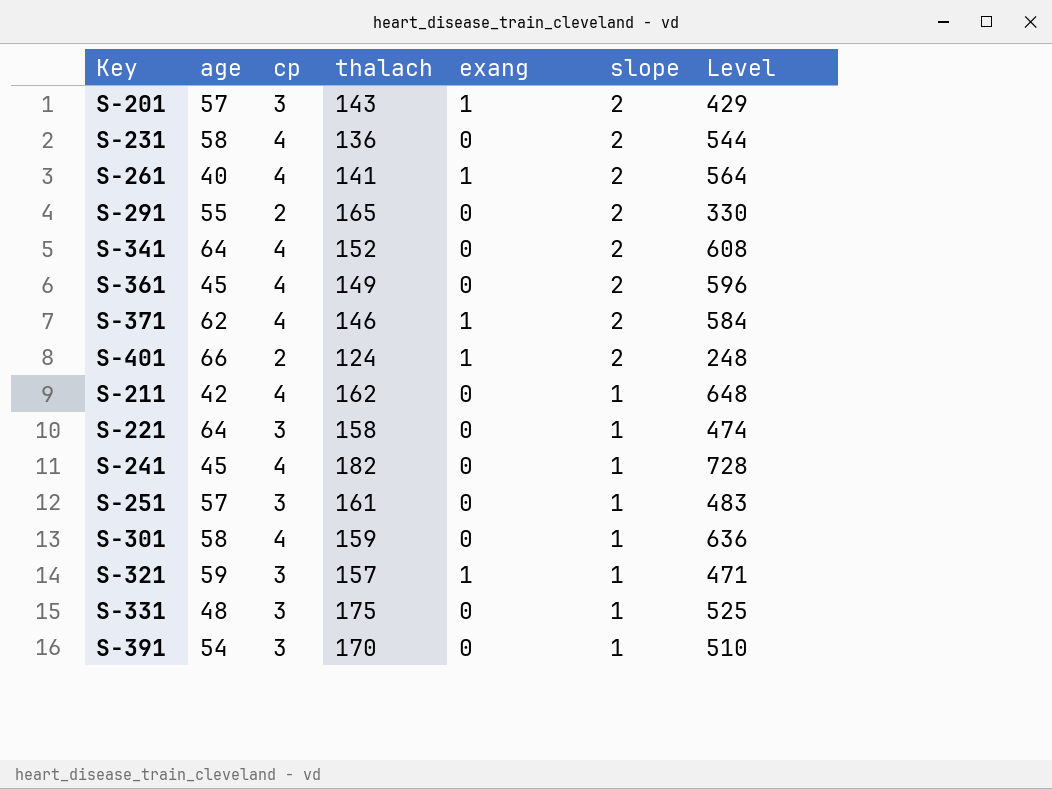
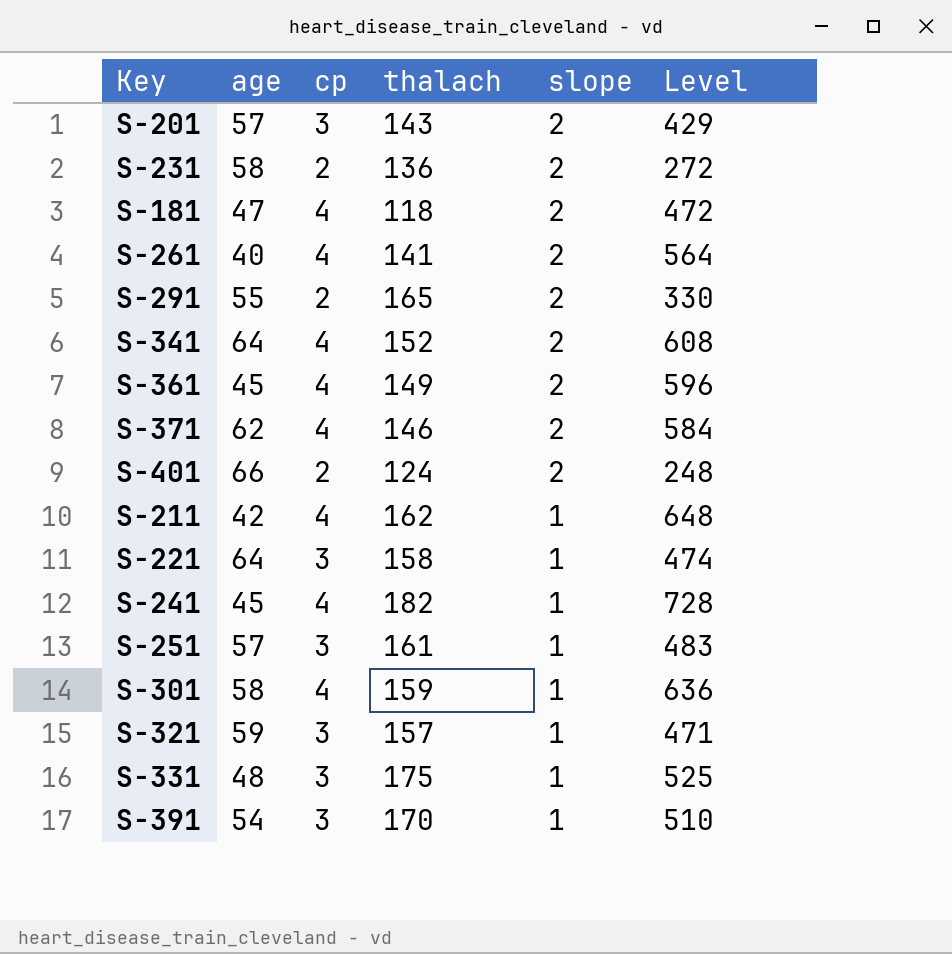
column exang | position: 5 -> none
S-231 | cp: 4 -> 2
S-231 | Level: 544 -> 272
row S-181: none -> 47 | 4 | 118 | 2 | 472

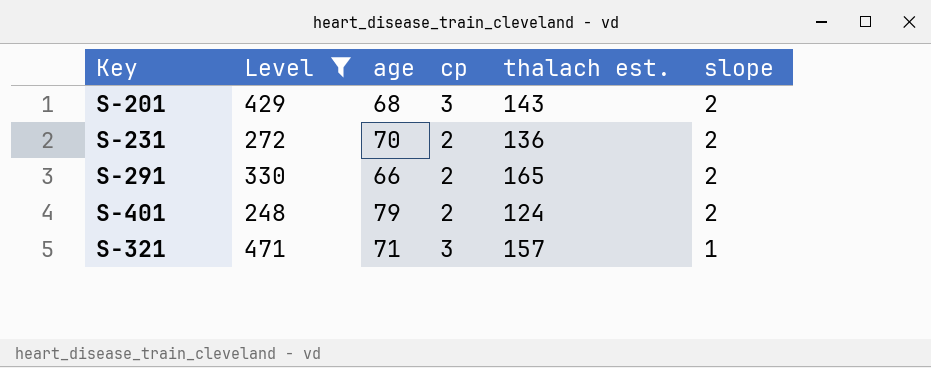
filter: none -> Level <= 471
column Level | position: 6 -> 2
column name: thalach -> thalach est.
S-201 | age: 57 -> 68
S-231 | age: 58 -> 70
S-291 | age: 55 -> 66
S-401 | age: 66 -> 79
S-321 | age: 59 -> 71

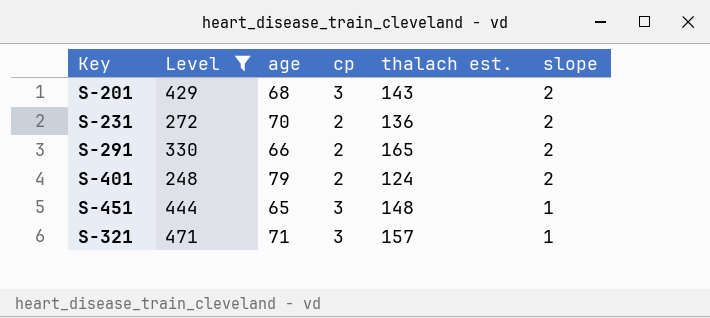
row S-451: none -> 444 | 65 | 3 | 148 | 1

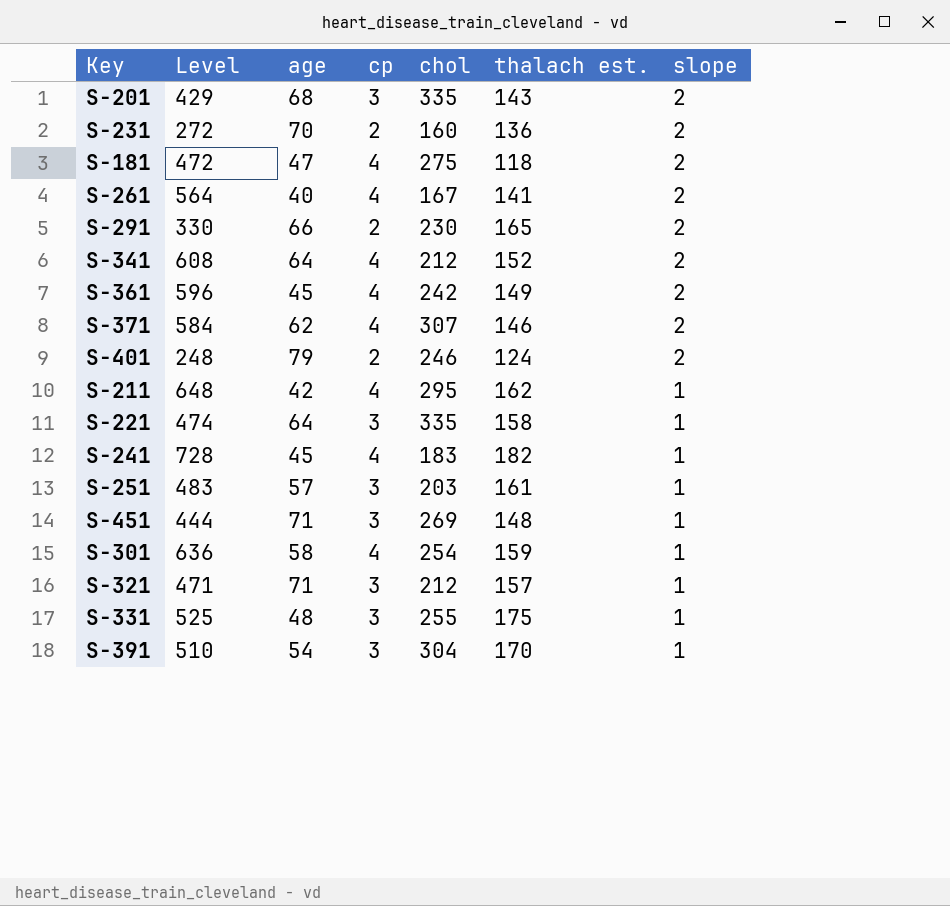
filter: Level <= 471 -> none
column chol | position: none -> 5
S-451 | age: 65 -> 71

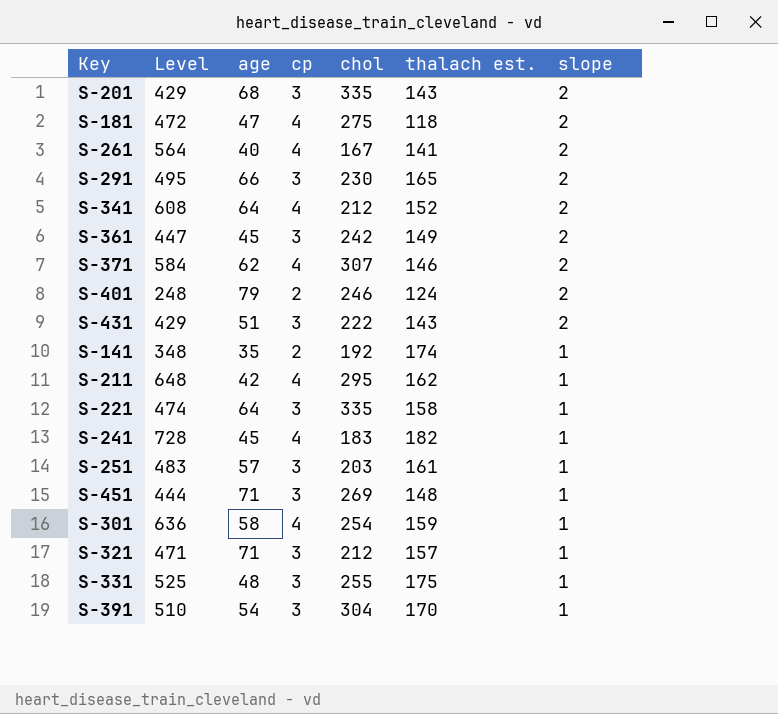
row S-231: 272 | 70 | 2 | 160 | 136 | 2 -> none
S-291 | Level: 330 -> 495
S-291 | cp: 2 -> 3
S-361 | Level: 596 -> 447
S-361 | cp: 4 -> 3
row S-431: none -> 429 | 51 | 3 | 222 | 143 | 2
row S-141: none -> 348 | 35 | 2 | 192 | 174 | 1

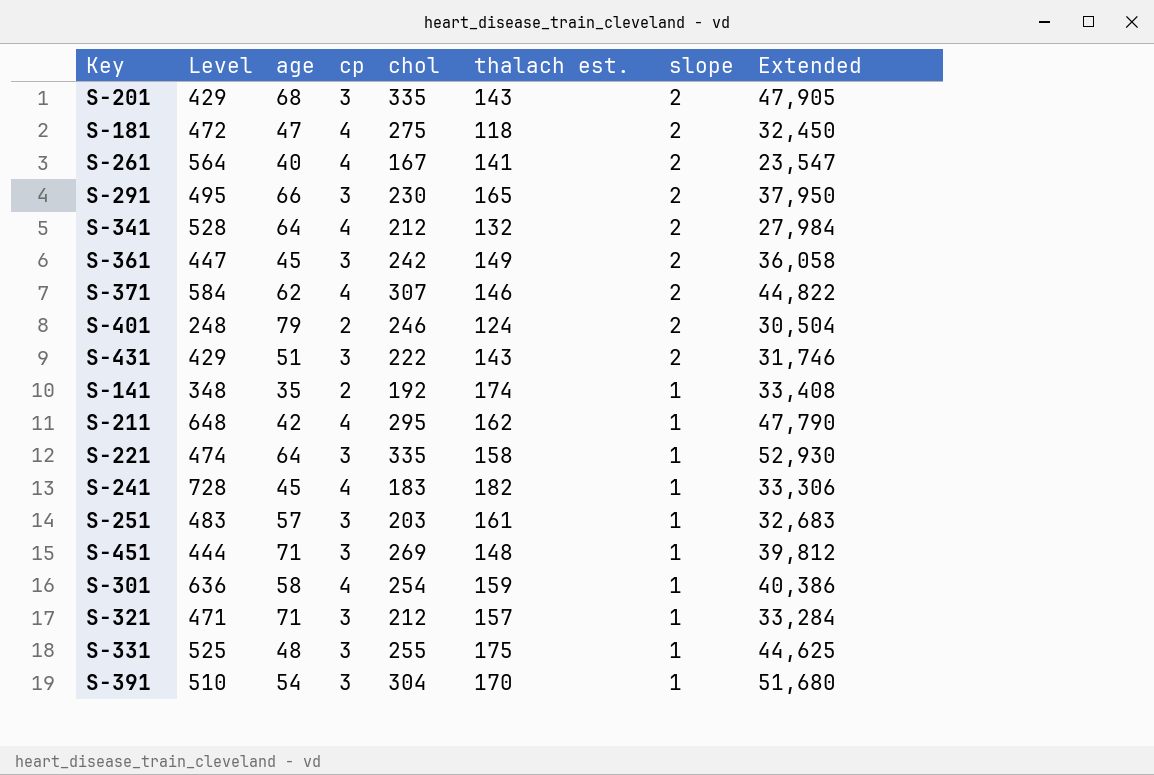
column Extended | formula: none -> [chol] * [thalach est.]
S-341 | Level: 608 -> 528
S-341 | thalach est.: 152 -> 132

